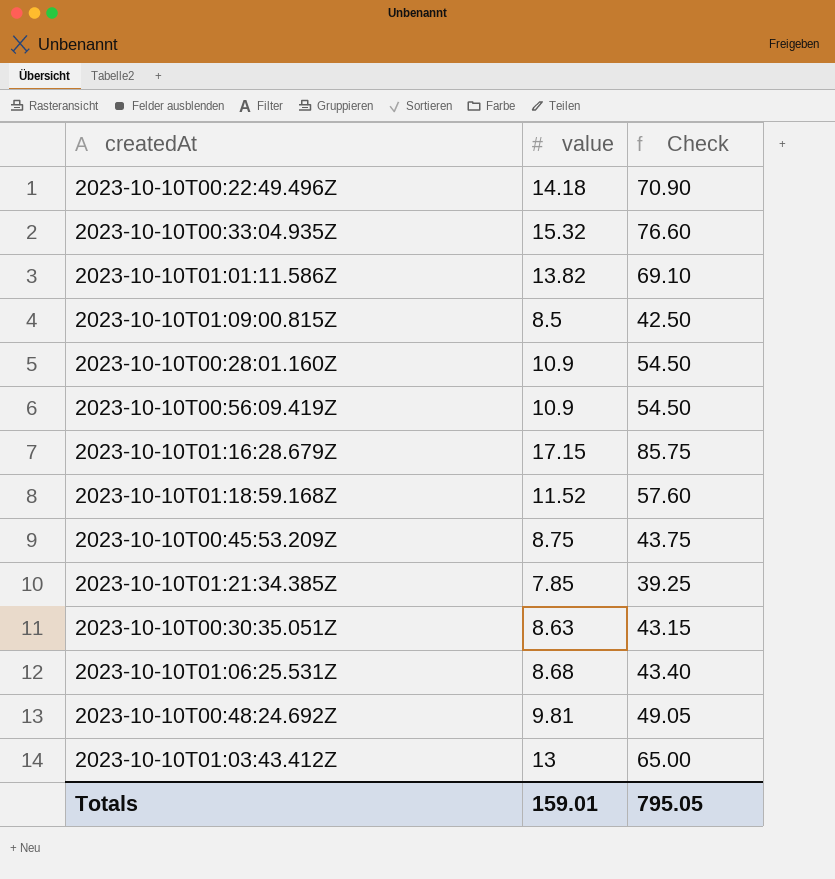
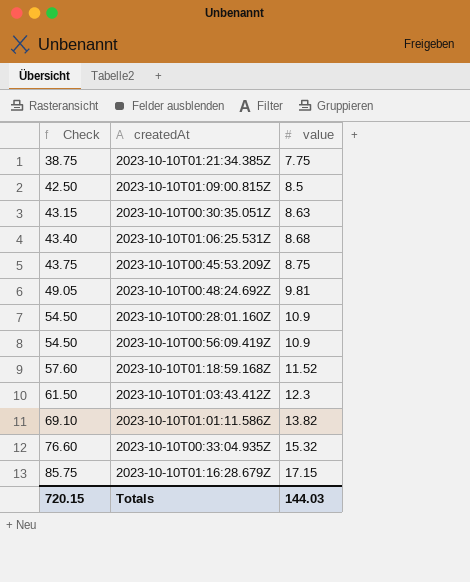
row order: none -> Check ascending
column Check | position: 3 -> 1
row 2023-10-10T00:22:49.496Z: 14.18 | 70.90 -> none
2023-10-10T01:21:34.385Z | Check: 39.25 -> 38.75
2023-10-10T01:21:34.385Z | value: 7.85 -> 7.75
2023-10-10T01:03:43.412Z | Check: 65.00 -> 61.50
2023-10-10T01:03:43.412Z | value: 13 -> 12.3
Totals | Check: 795.05 -> 720.15
Totals | value: 159.01 -> 144.03

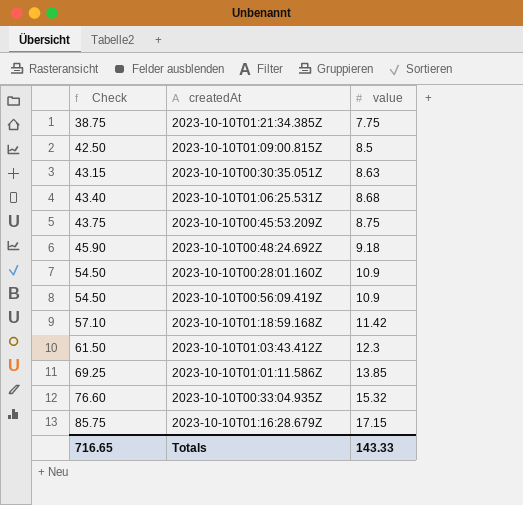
2023-10-10T00:48:24.692Z | Check: 49.05 -> 45.90
2023-10-10T00:48:24.692Z | value: 9.81 -> 9.18
2023-10-10T01:18:59.168Z | Check: 57.60 -> 57.10
2023-10-10T01:18:59.168Z | value: 11.52 -> 11.42
2023-10-10T01:01:11.586Z | Check: 69.10 -> 69.25
2023-10-10T01:01:11.586Z | value: 13.82 -> 13.85
Totals | Check: 720.15 -> 716.65
Totals | value: 144.03 -> 143.33

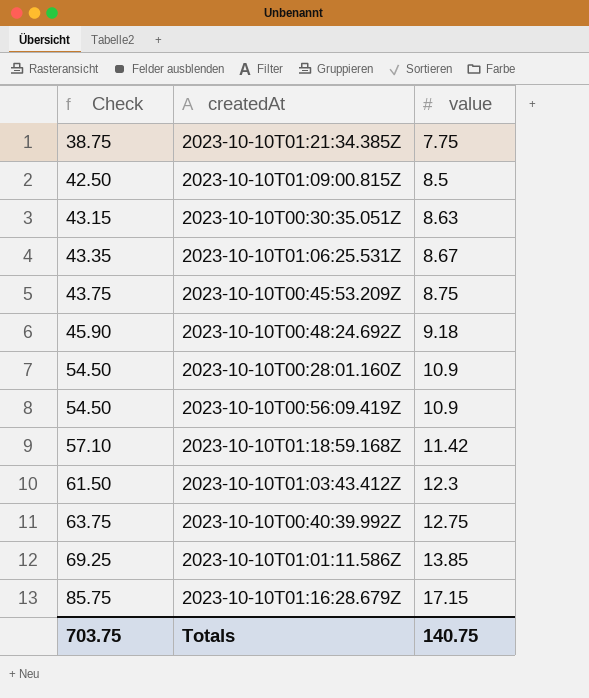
row 2023-10-10T00:33:04.935Z: 76.60 | 15.32 -> none
2023-10-10T01:06:25.531Z | Check: 43.40 -> 43.35
2023-10-10T01:06:25.531Z | value: 8.68 -> 8.67
row 2023-10-10T00:40:39.992Z: none -> 63.75 | 12.75
Totals | Check: 716.65 -> 703.75
Totals | value: 143.33 -> 140.75

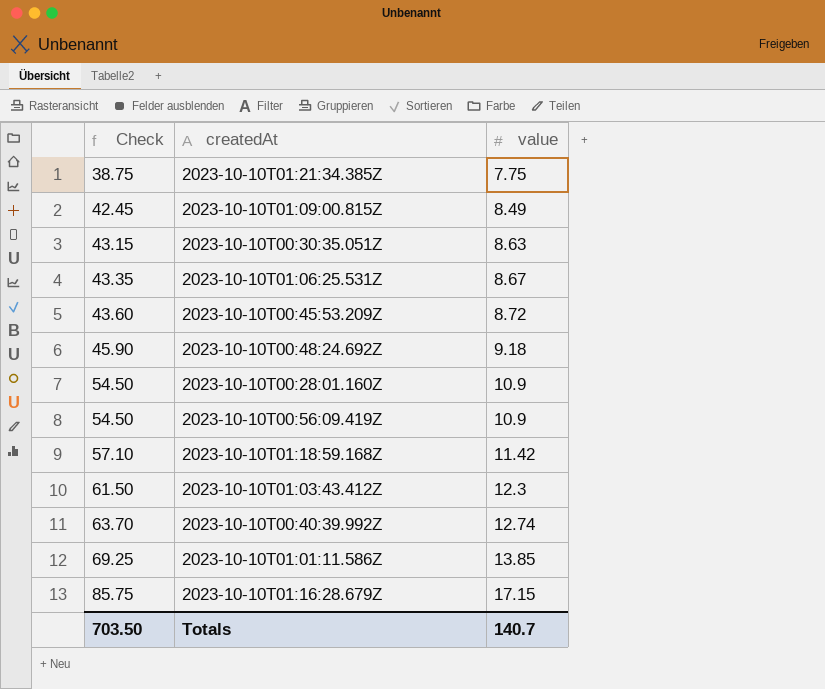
2023-10-10T01:09:00.815Z | Check: 42.50 -> 42.45
2023-10-10T01:09:00.815Z | value: 8.5 -> 8.49
2023-10-10T00:45:53.209Z | Check: 43.75 -> 43.60
2023-10-10T00:45:53.209Z | value: 8.75 -> 8.72
2023-10-10T00:40:39.992Z | Check: 63.75 -> 63.70
2023-10-10T00:40:39.992Z | value: 12.75 -> 12.74
Totals | Check: 703.75 -> 703.50
Totals | value: 140.75 -> 140.7

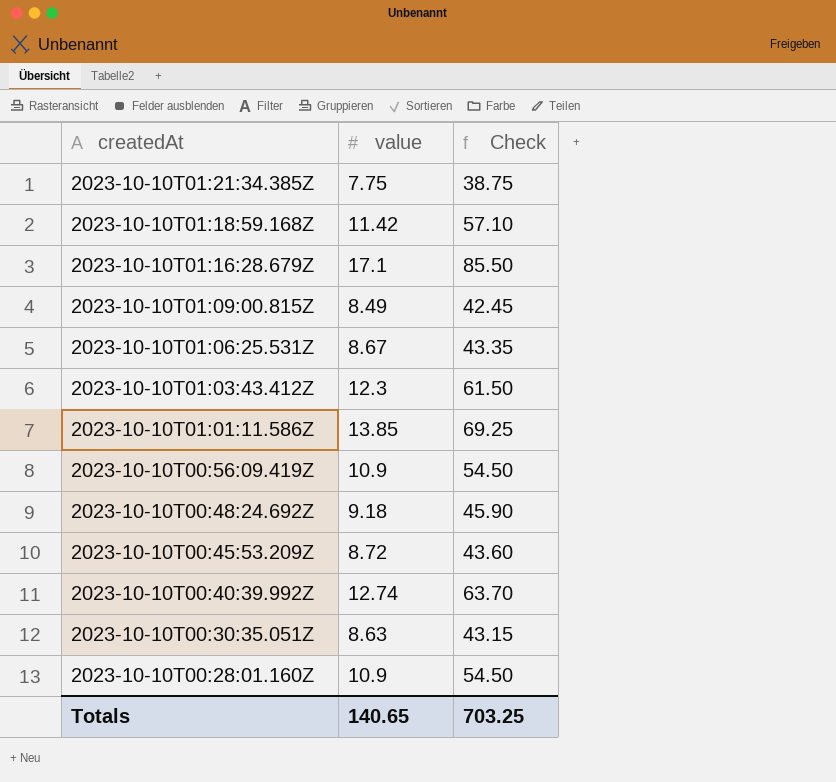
row order: Check ascending -> createdAt descending
column Check | position: 1 -> 3
2023-10-10T01:16:28.679Z | value: 17.15 -> 17.1
2023-10-10T01:16:28.679Z | Check: 85.75 -> 85.50
Totals | value: 140.7 -> 140.65
Totals | Check: 703.50 -> 703.25

